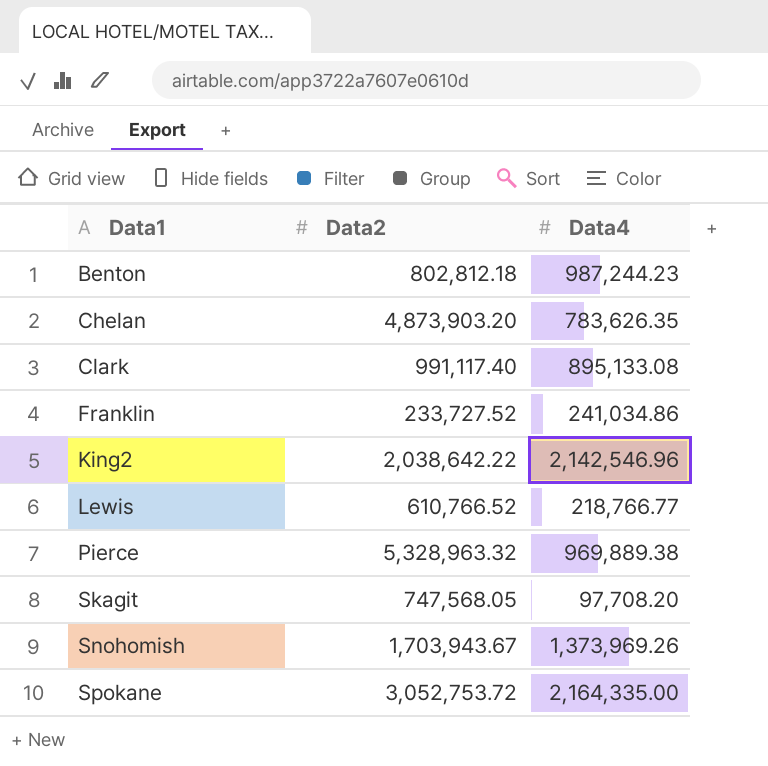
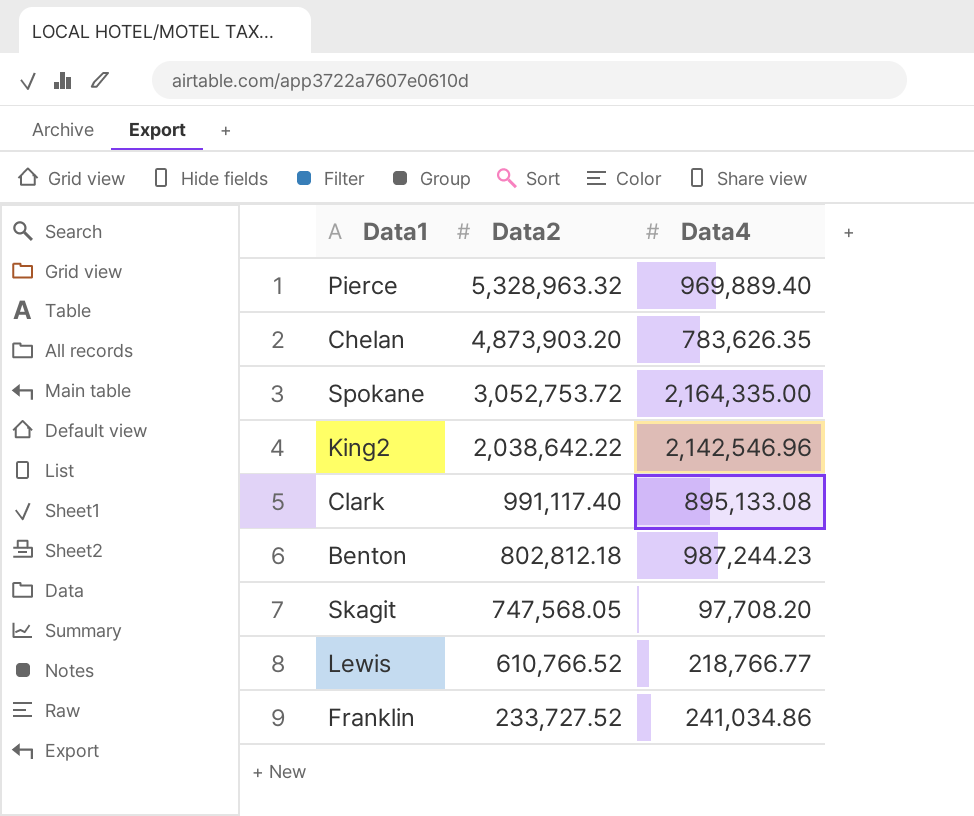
row order: Data1 ascending -> Data2 descending
row Snohomish: 1,703,943.67 | 1,373,969.26 -> none
Pierce | Data4: 969,889.38 -> 969,889.40

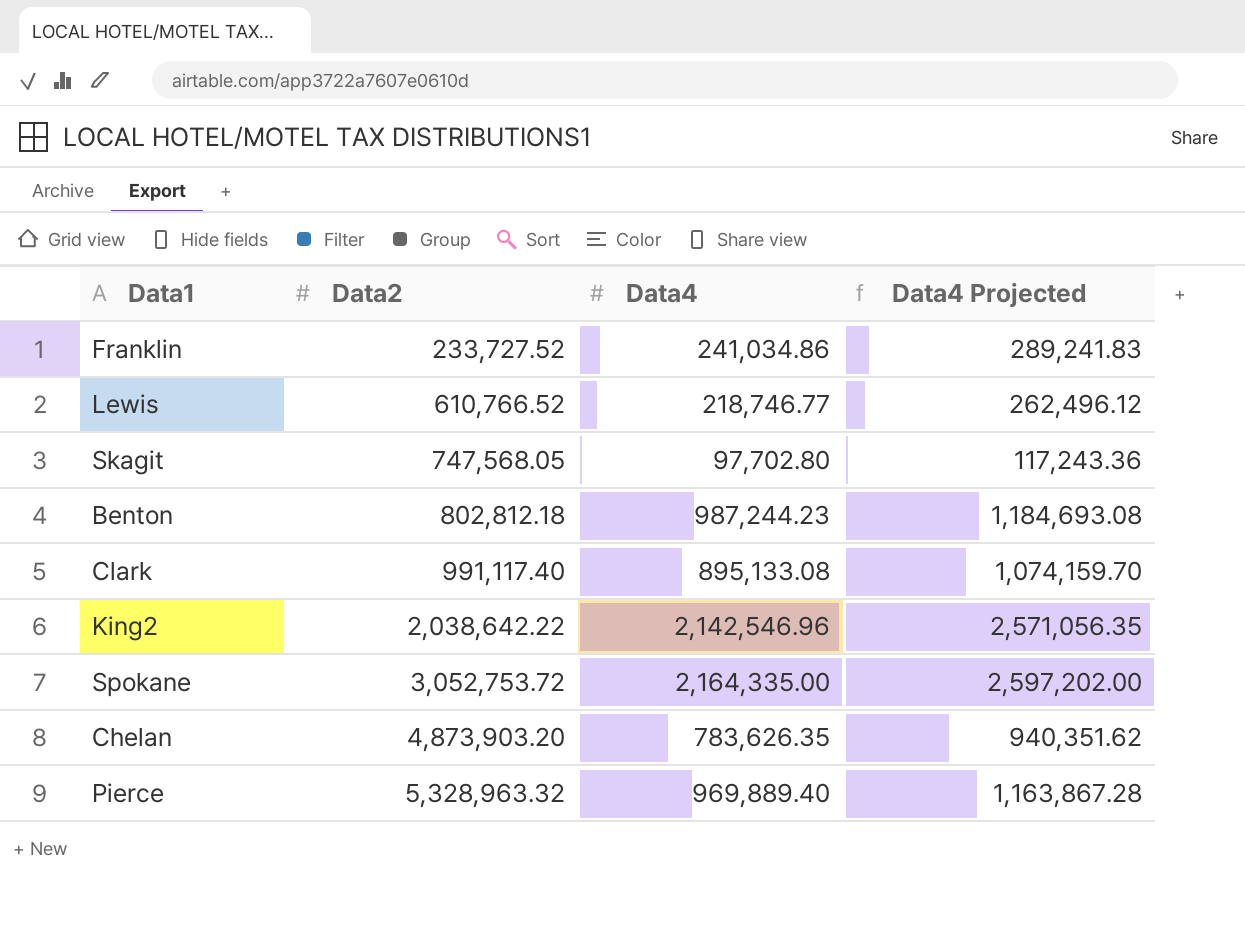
row order: Data2 descending -> Data2 ascending
column Data4 Projected | formula: none -> [Data4] * 1.2
Lewis | Data4: 218,766.77 -> 218,746.77
Skagit | Data4: 97,708.20 -> 97,702.80

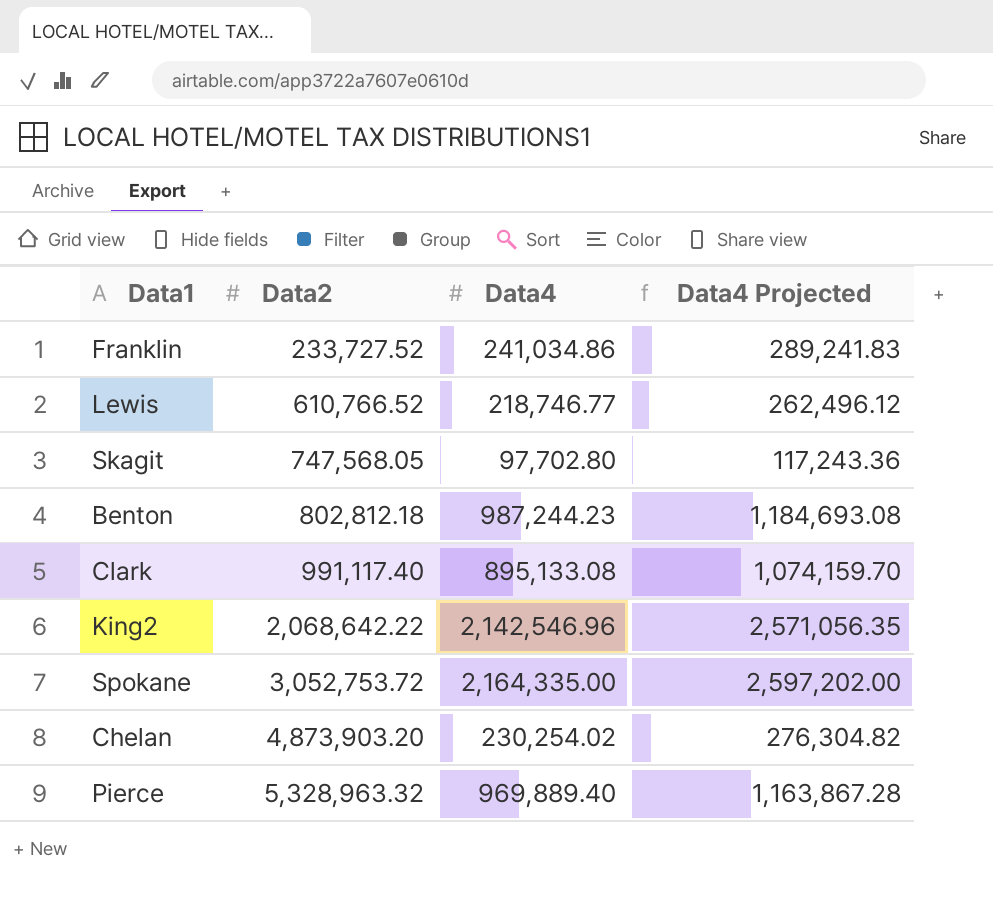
King2 | Data2: 2,038,642.22 -> 2,068,642.22
Chelan | Data4: 783,626.35 -> 230,254.02
Chelan | Data4 Projected: 940,351.62 -> 276,304.82

